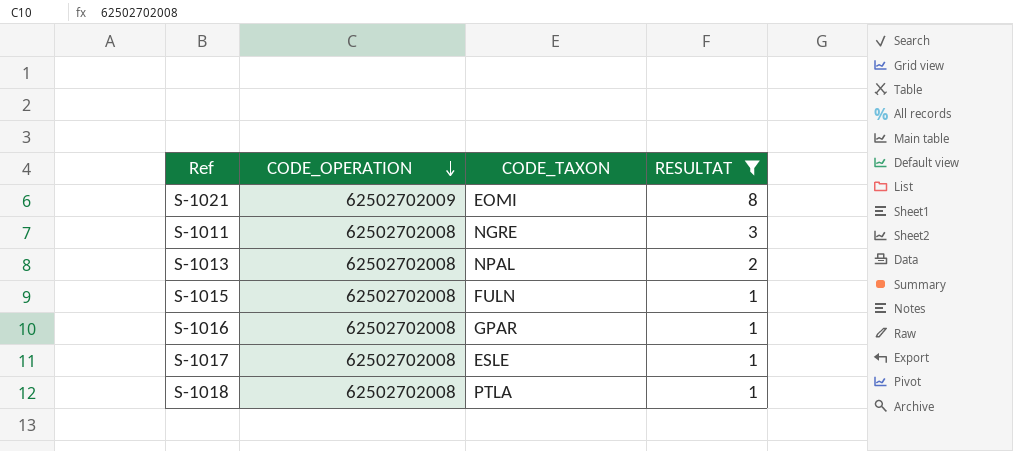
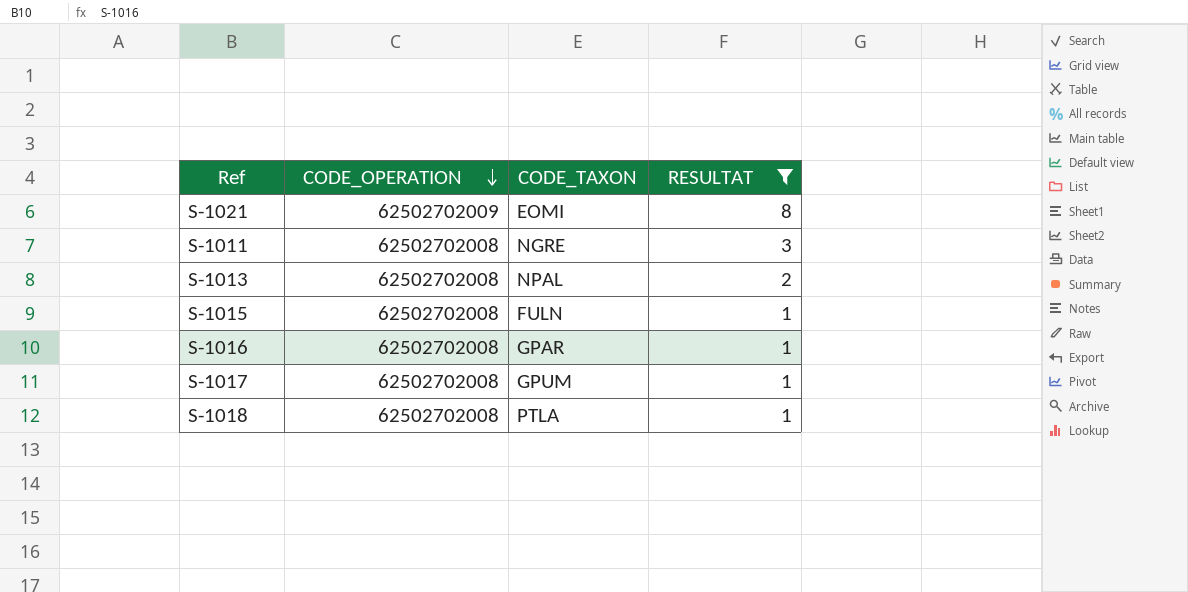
S-1017 | CODE_TAXON: ESLE -> GPUM

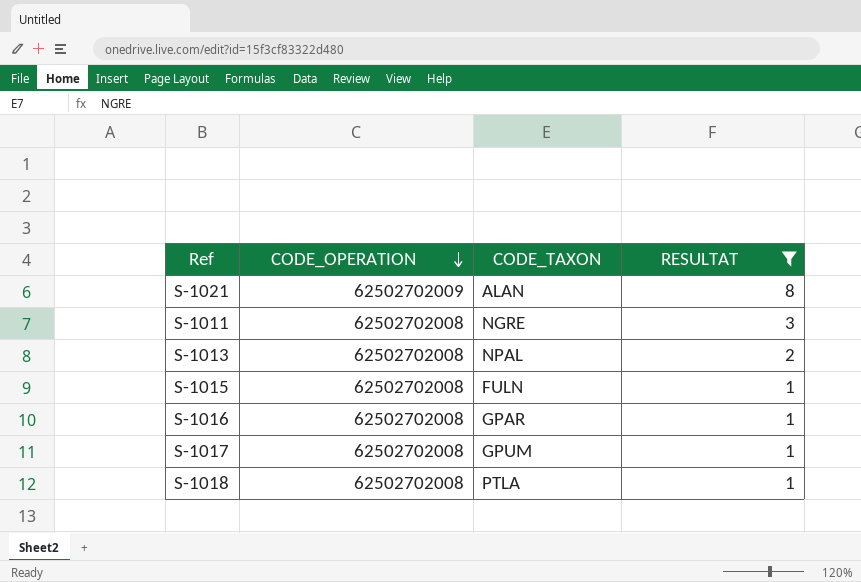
S-1021 | CODE_TAXON: EOMI -> ALAN

